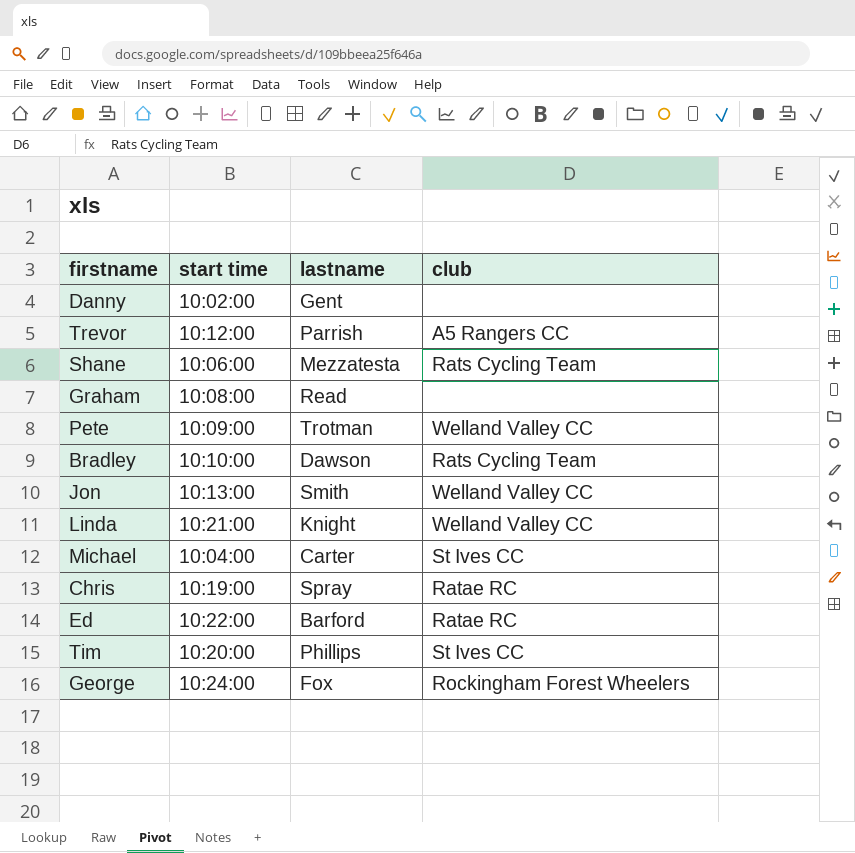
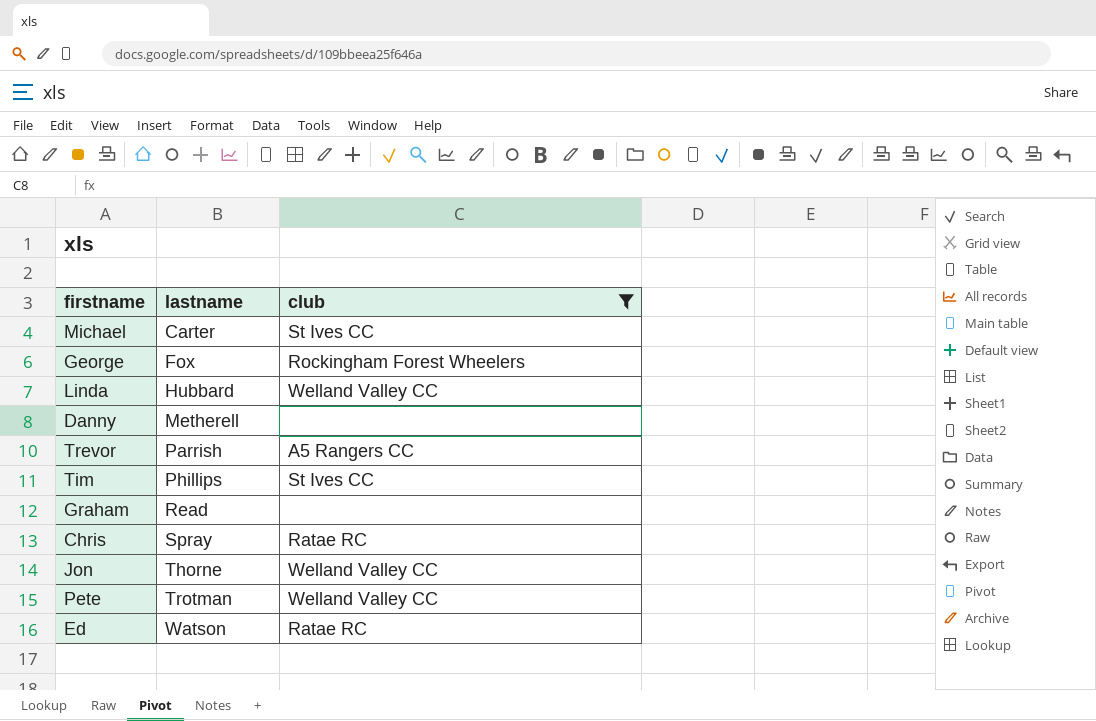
filter: none -> club != Rats Cycling Team
row order: none -> lastname ascending
column start time | position: 2 -> none
Linda | lastname: Knight -> Hubbard
Danny | lastname: Gent -> Metherell
Jon | lastname: Smith -> Thorne
Ed | lastname: Barford -> Watson

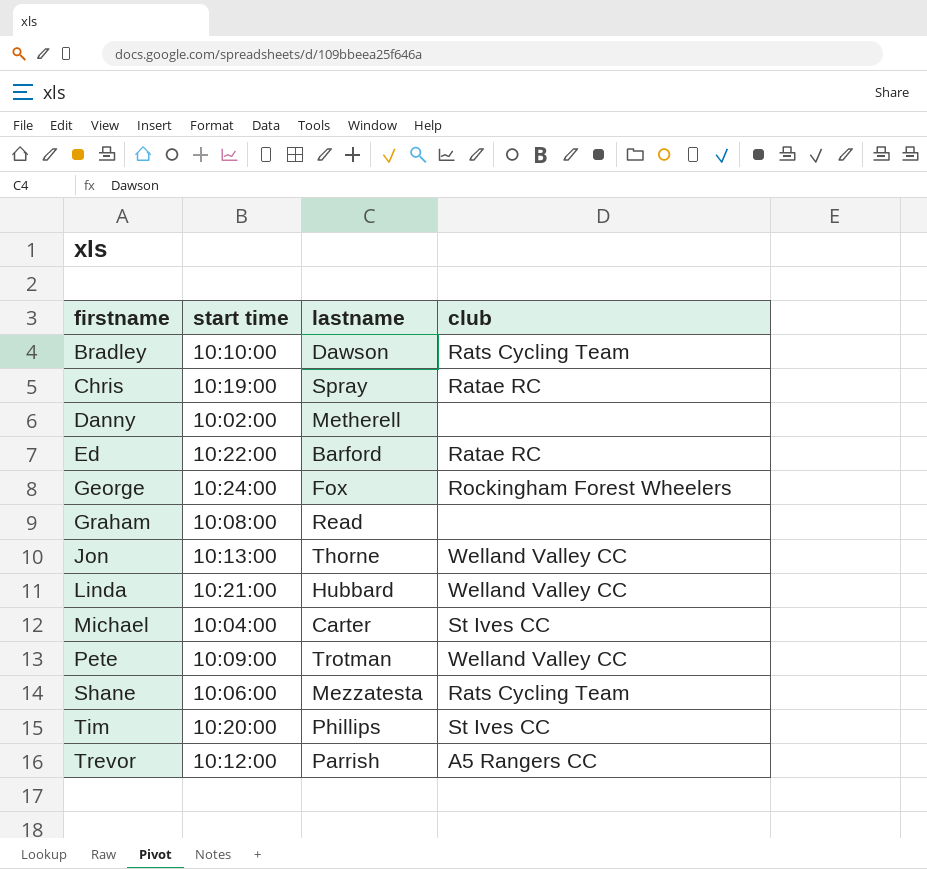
filter: club != Rats Cycling Team -> none
row order: lastname ascending -> firstname ascending
column start time | position: none -> 2
Ed | lastname: Watson -> Barford

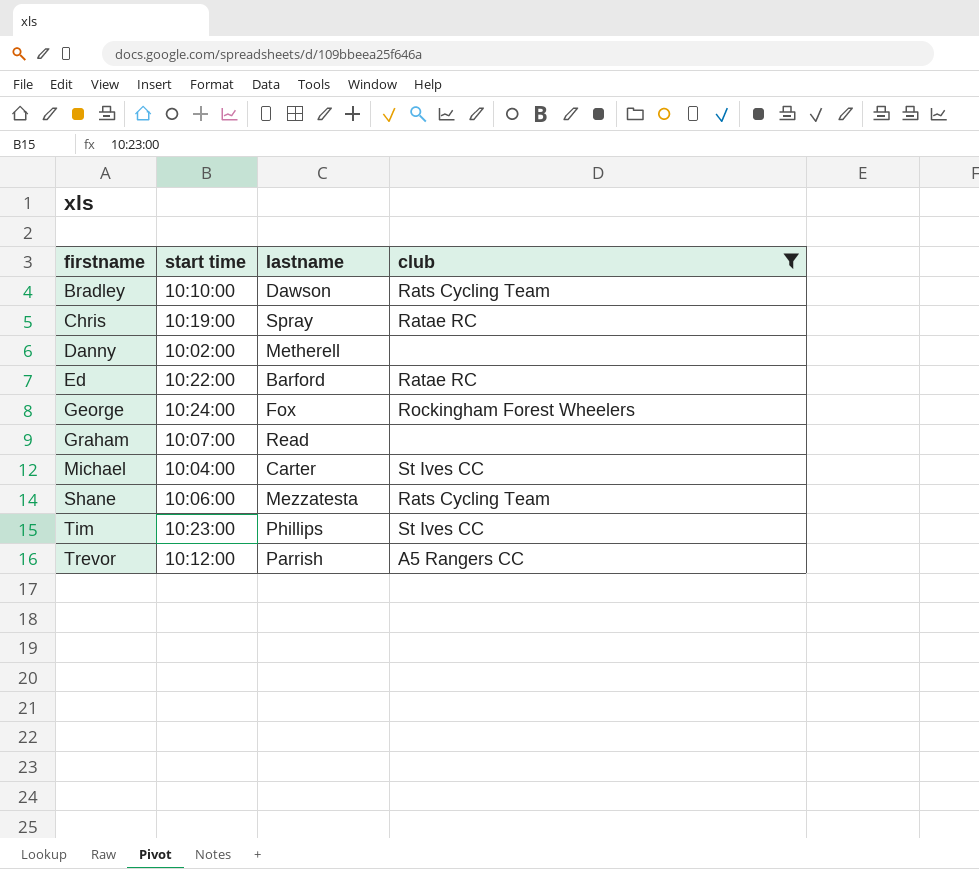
filter: none -> club != Welland Valley CC
Graham | start time: 10:08:00 -> 10:07:00
Tim | start time: 10:20:00 -> 10:23:00

